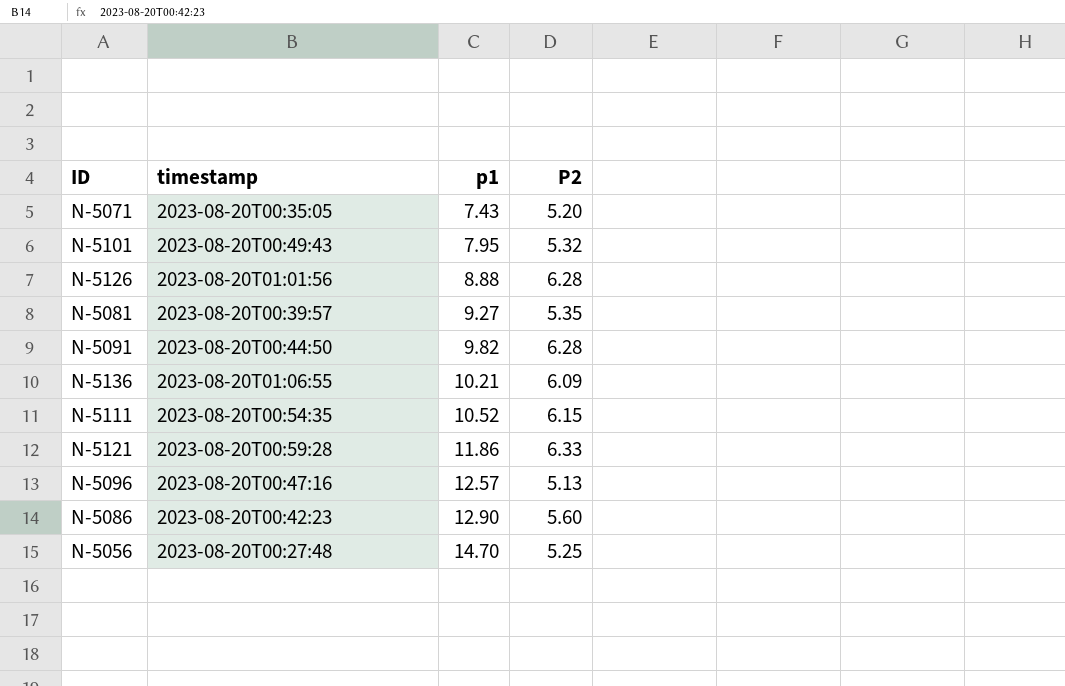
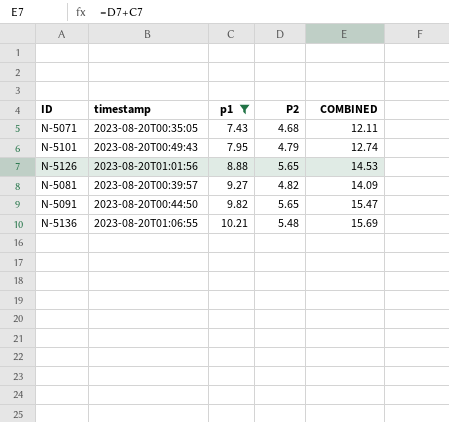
filter: none -> p1 <= 10.21
column COMBINED | formula: none -> [p1] + [P2]
N-5071 | P2: 5.20 -> 4.68
N-5101 | P2: 5.32 -> 4.79
N-5126 | P2: 6.28 -> 5.65
N-5081 | P2: 5.35 -> 4.82
N-5091 | P2: 6.28 -> 5.65
N-5136 | P2: 6.09 -> 5.48

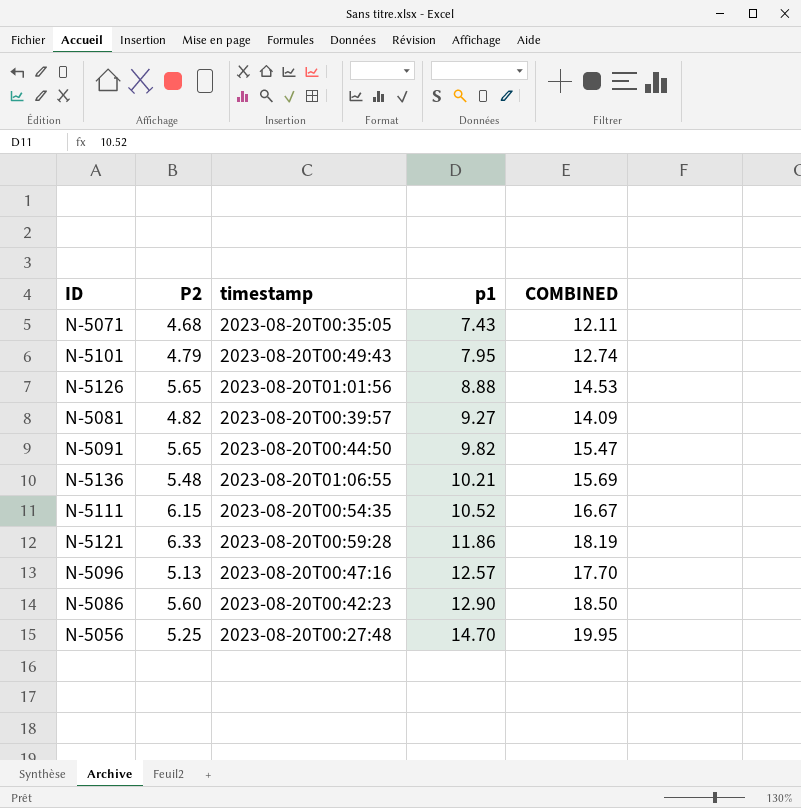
filter: p1 <= 10.21 -> none
column P2 | position: 4 -> 2

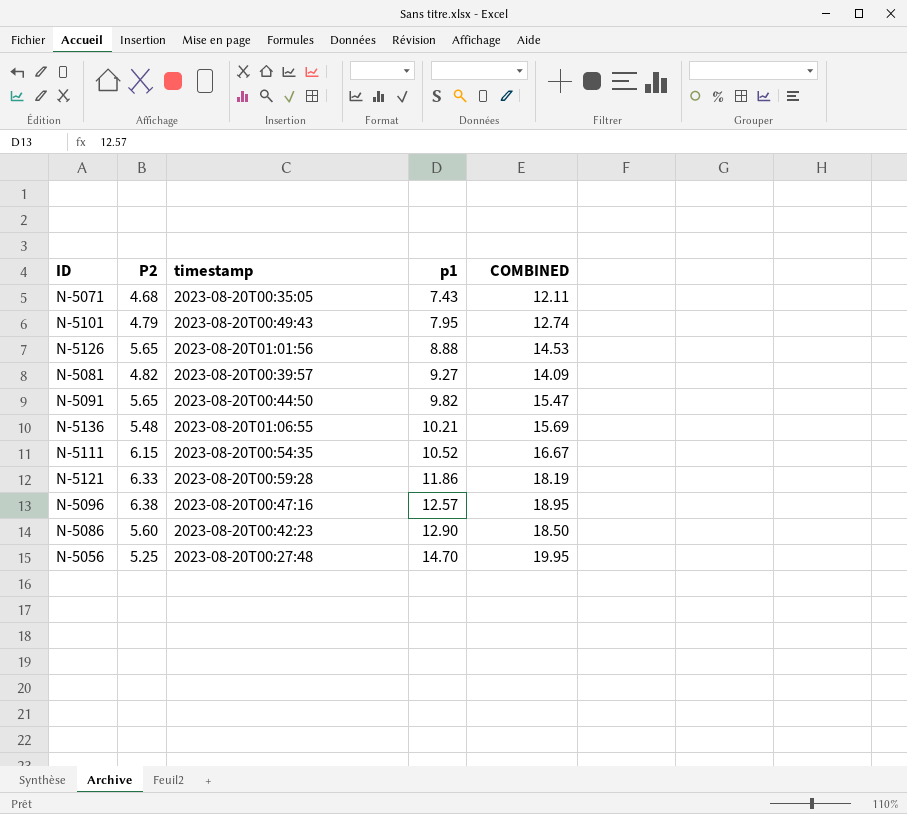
N-5096 | P2: 5.13 -> 6.38
N-5096 | COMBINED: 17.70 -> 18.95

